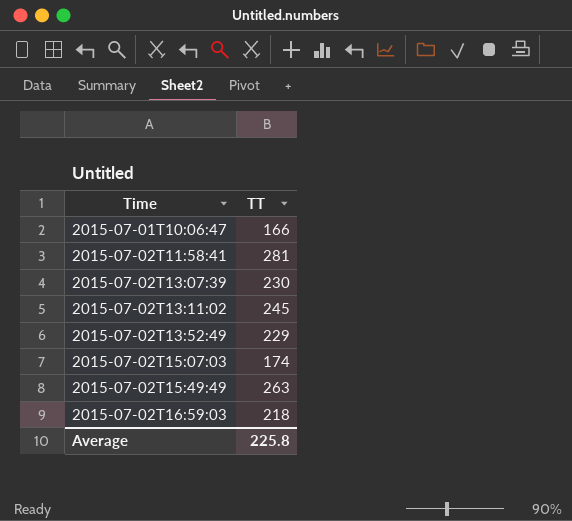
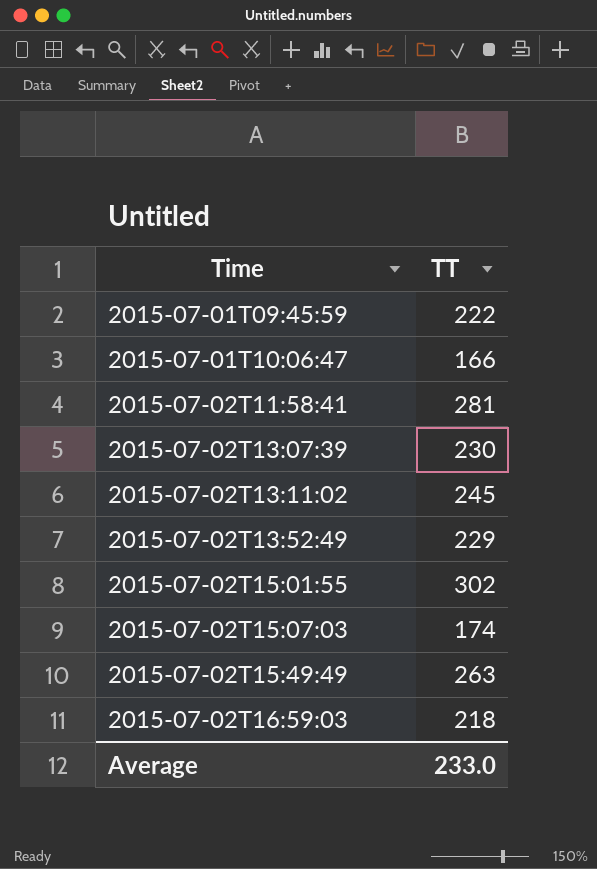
row 2015-07-01T09:45:59: none -> 222
row 2015-07-02T15:01:55: none -> 302
Average | TT: 225.8 -> 233.0

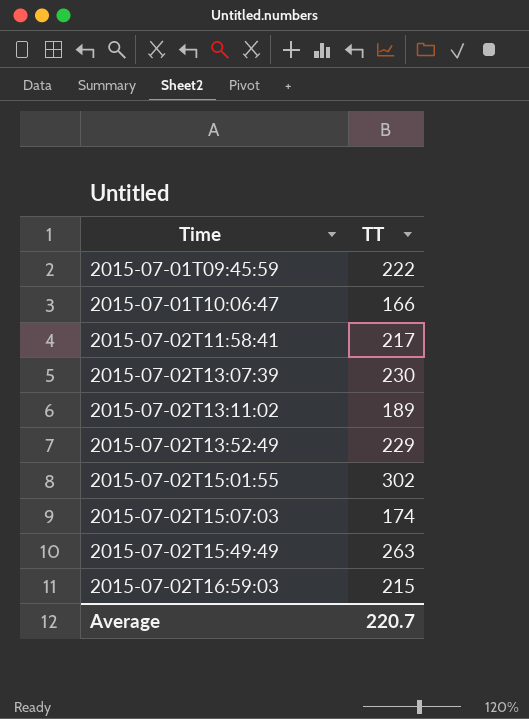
2015-07-02T11:58:41 | TT: 281 -> 217
2015-07-02T13:11:02 | TT: 245 -> 189
2015-07-02T16:59:03 | TT: 218 -> 215
Average | TT: 233.0 -> 220.7

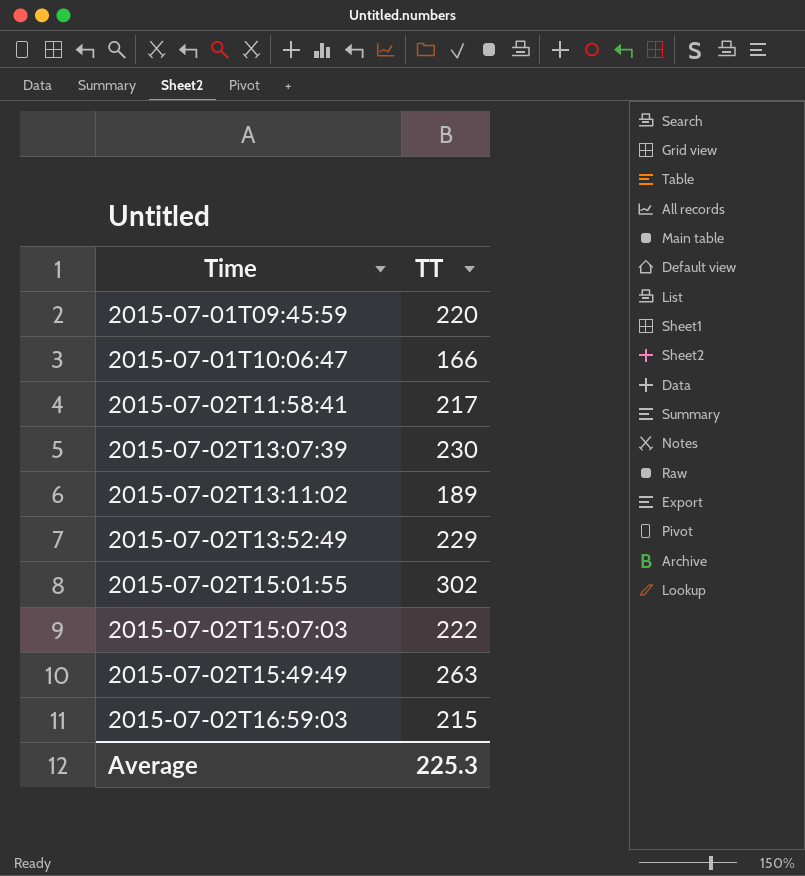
2015-07-01T09:45:59 | TT: 222 -> 220
2015-07-02T15:07:03 | TT: 174 -> 222
Average | TT: 220.7 -> 225.3

